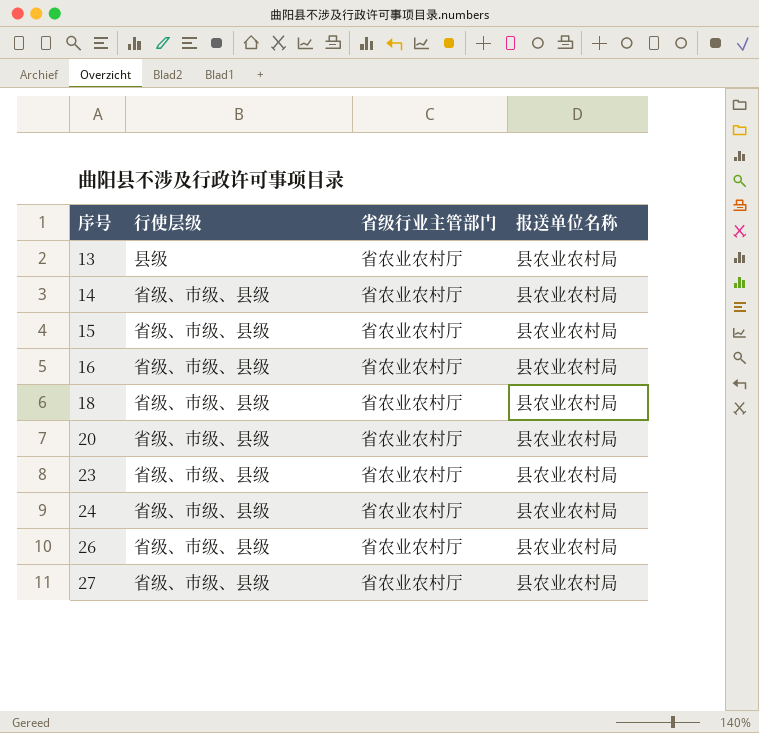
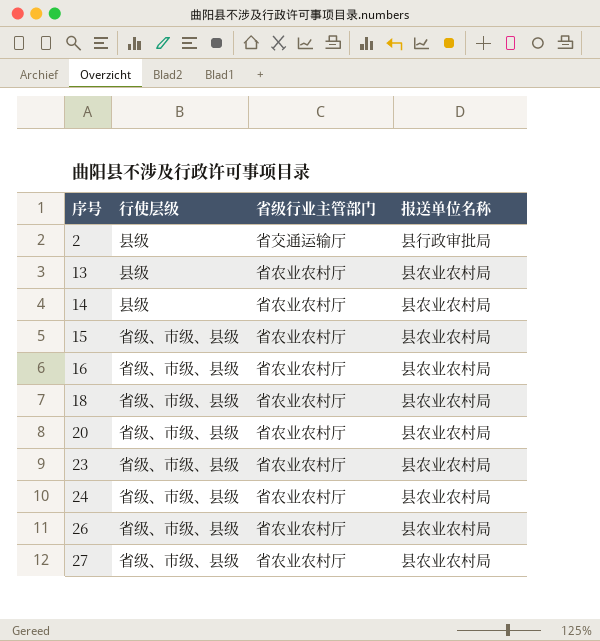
row 2: none -> 县级 | 省交通运输厅 | 县行政审批局
14 | 行使层级: 省级、市级、县级 -> 县级

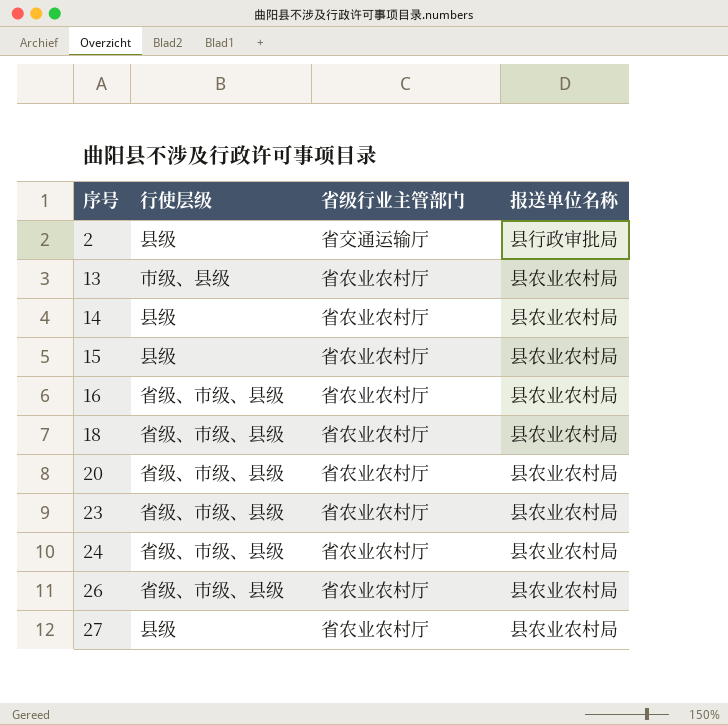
13 | 行使层级: 县级 -> 市级、县级
15 | 行使层级: 省级、市级、县级 -> 县级
27 | 行使层级: 省级、市级、县级 -> 县级

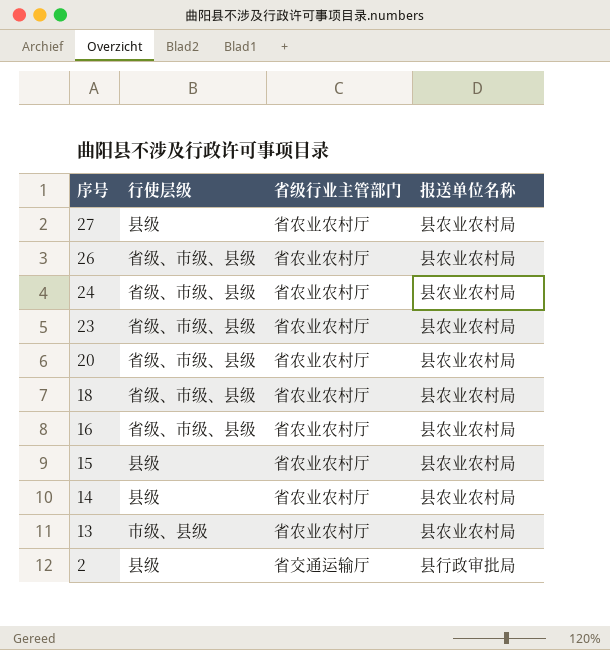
row order: 序号 ascending -> 序号 descending

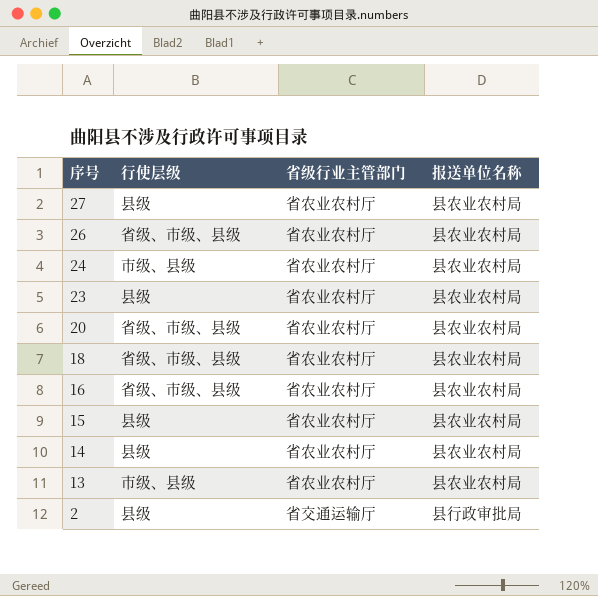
24 | 行使层级: 省级、市级、县级 -> 市级、县级
23 | 行使层级: 省级、市级、县级 -> 县级

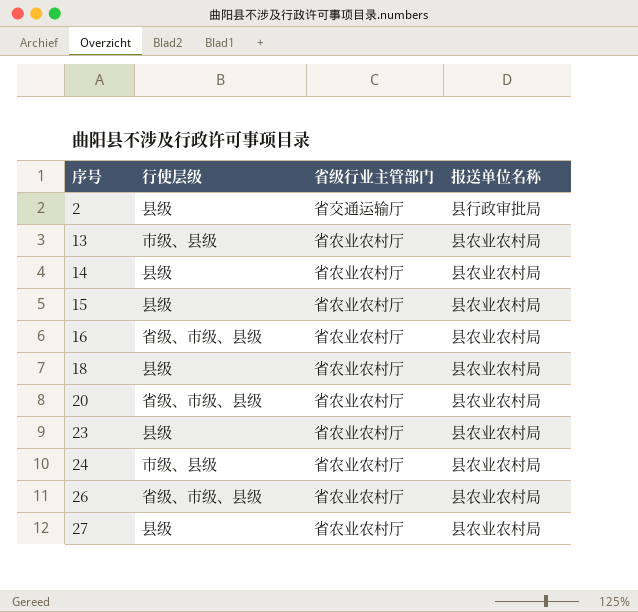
row order: 序号 descending -> 序号 ascending
18 | 行使层级: 省级、市级、县级 -> 县级

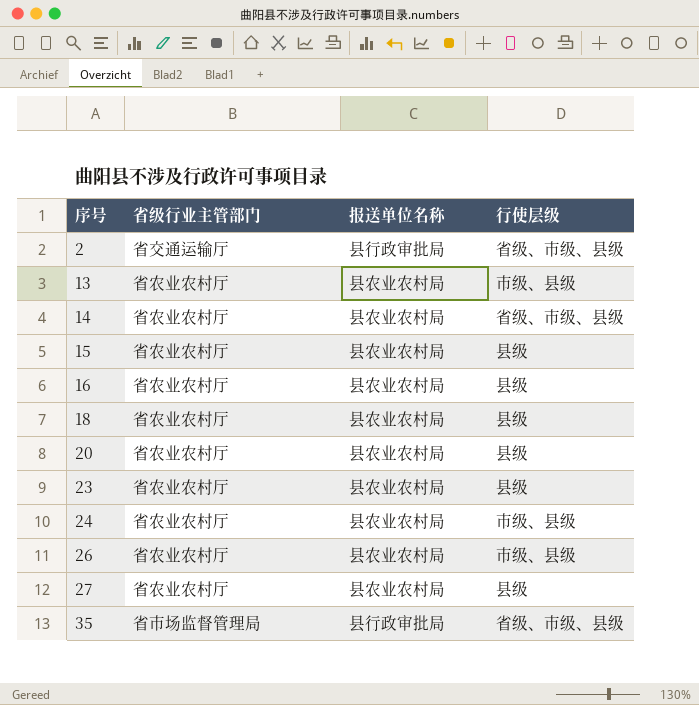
column 行使层级 | position: 2 -> 4
2 | 行使层级: 县级 -> 省级、市级、县级
14 | 行使层级: 县级 -> 省级、市级、县级
16 | 行使层级: 省级、市级、县级 -> 县级
20 | 行使层级: 省级、市级、县级 -> 县级
26 | 行使层级: 省级、市级、县级 -> 市级、县级
row 35: none -> 省市场监督管理局 | 县行政审批局 | 省级、市级、县级

